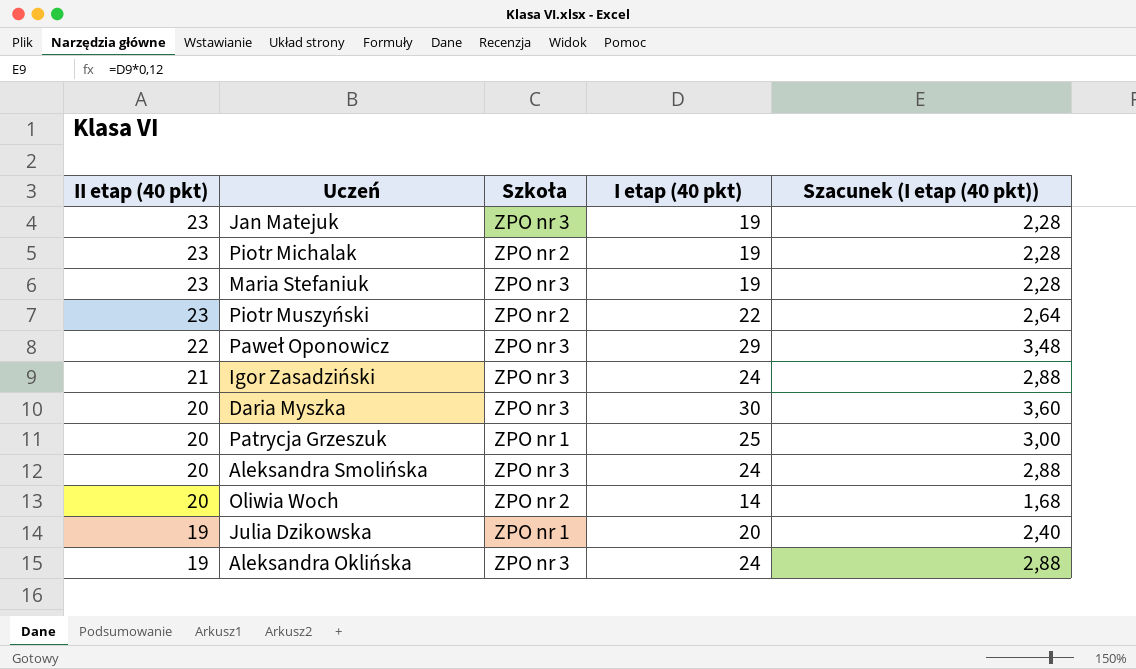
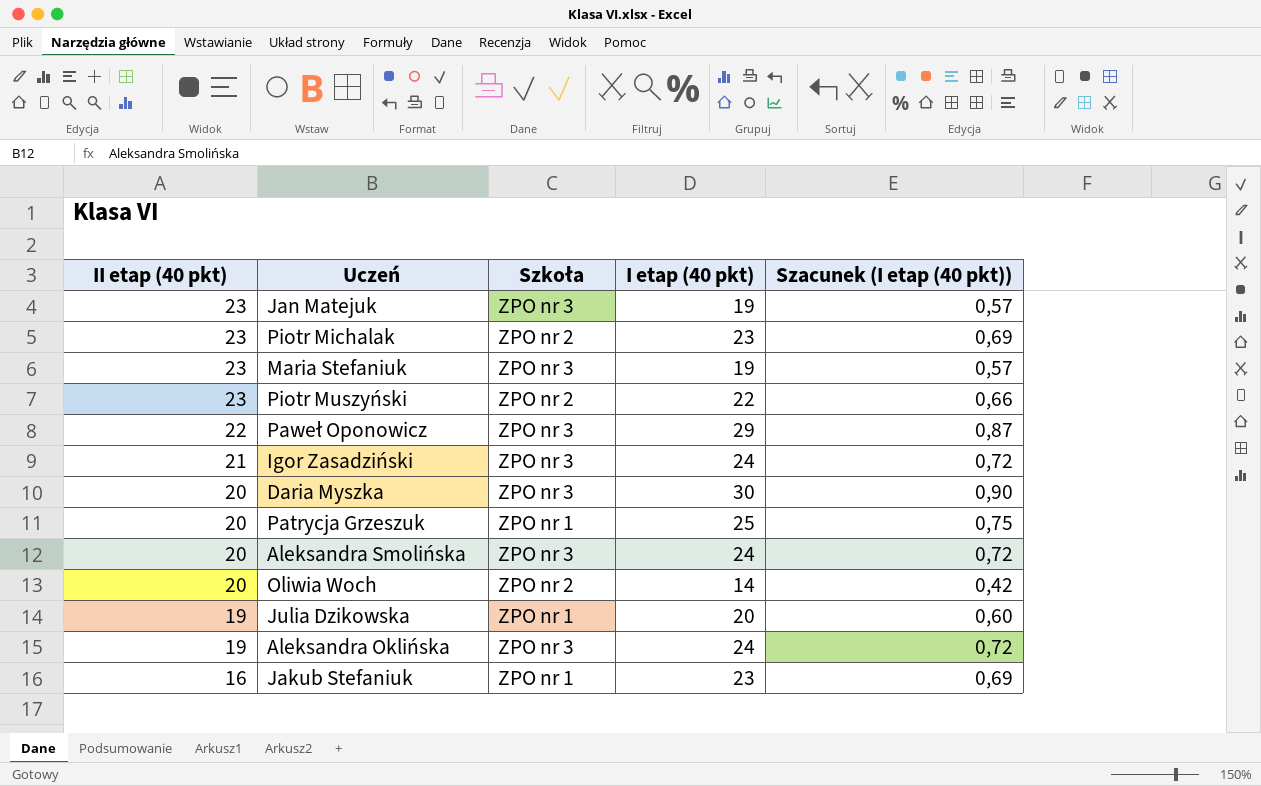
column Szacunek (I etap (40 pkt)) | formula: [I etap (40 pkt)] * 0,12 -> [I etap (40 pkt)] * 0,03
Piotr Michalak | I etap (40 pkt): 19 -> 23
row Jakub Stefaniuk: none -> 16 | ZPO nr 1 | 23 | 0,69

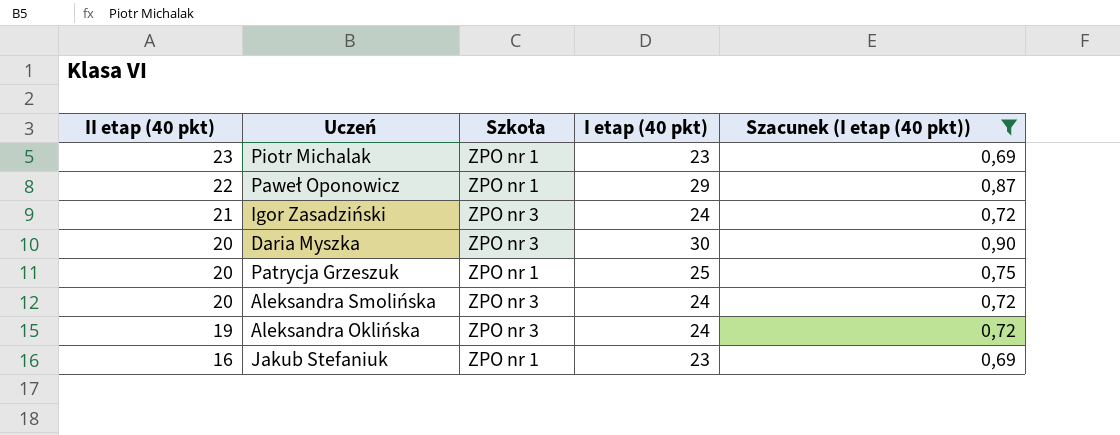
filter: none -> Szacunek (I etap (40 pkt)) >= 0,69
Piotr Michalak | Szkoła: ZPO nr 2 -> ZPO nr 1
Paweł Oponowicz | Szkoła: ZPO nr 3 -> ZPO nr 1

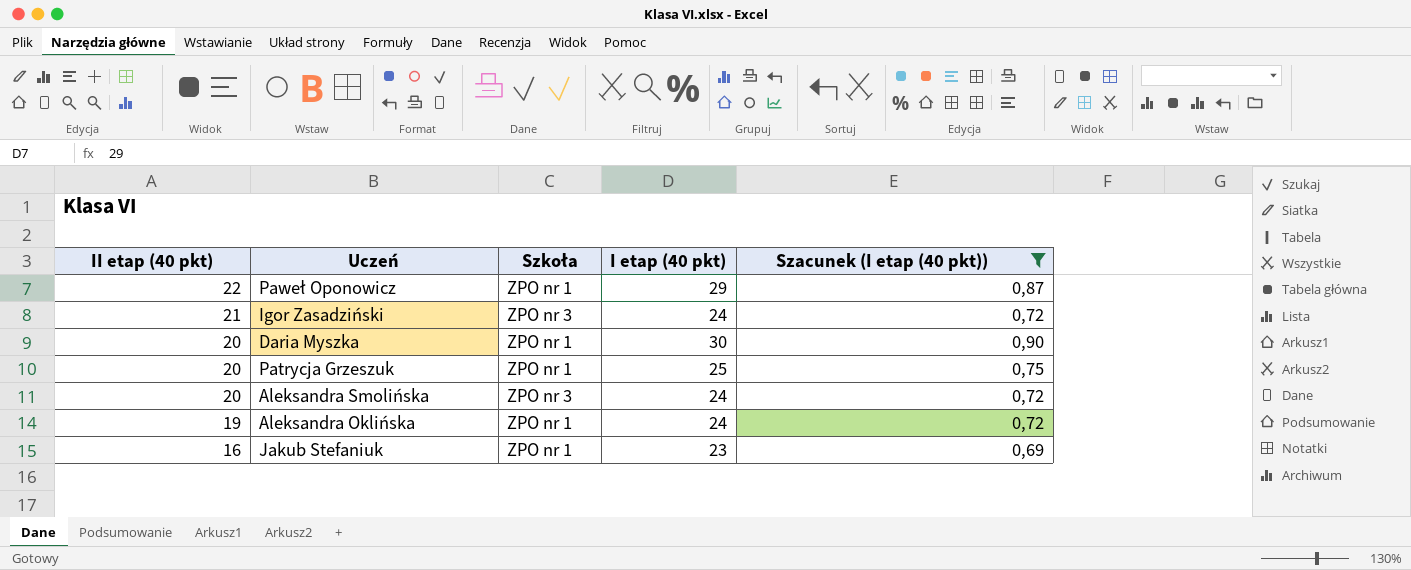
row Piotr Michalak: 23 | ZPO nr 1 | 23 | 0,69 -> none
Daria Myszka | Szkoła: ZPO nr 3 -> ZPO nr 1
Aleksandra Oklińska | Szkoła: ZPO nr 3 -> ZPO nr 1

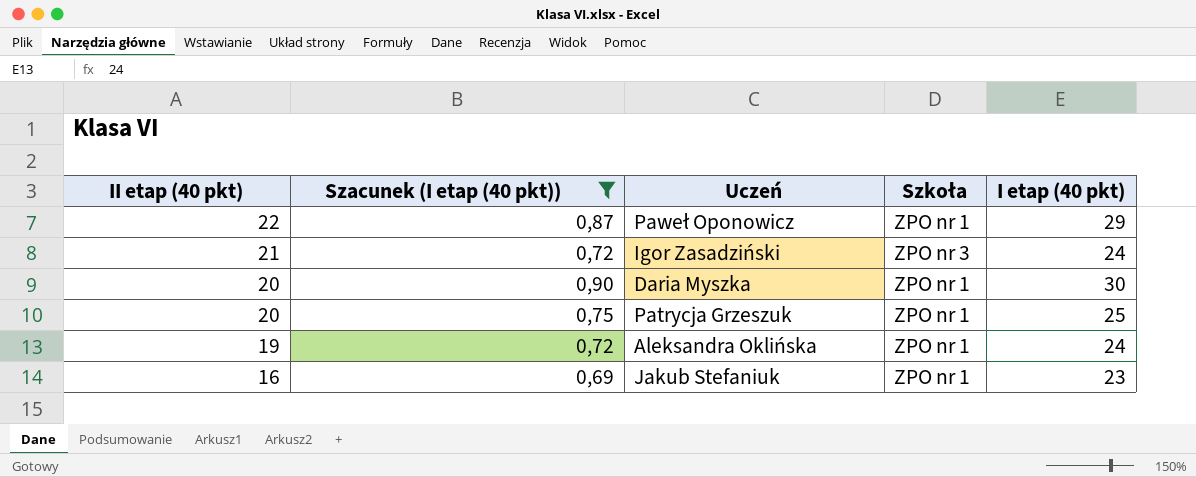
column Szacunek (I etap (40 pkt)) | position: 5 -> 2
row Aleksandra Smolińska: 20 | ZPO nr 3 | 24 | 0,72 -> none

